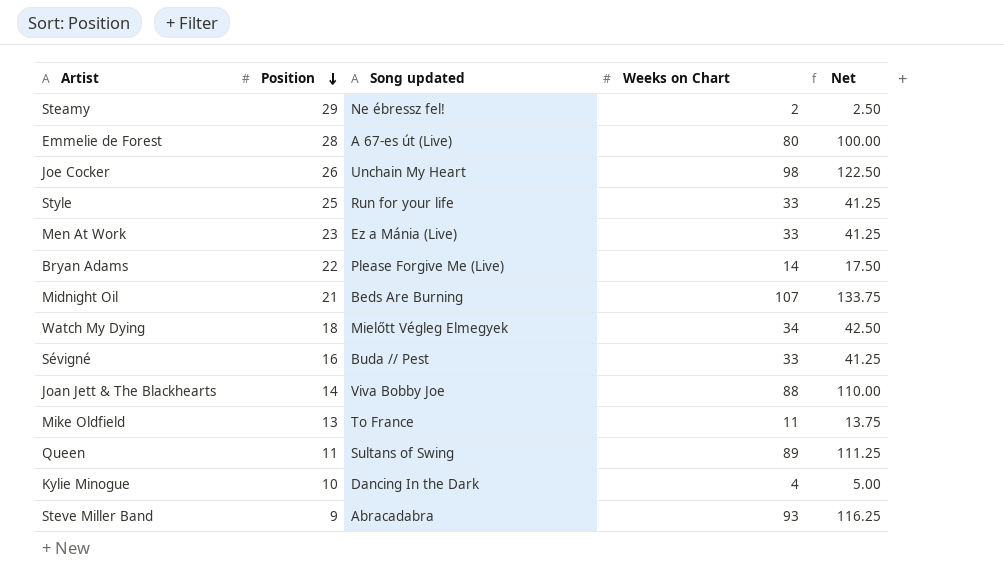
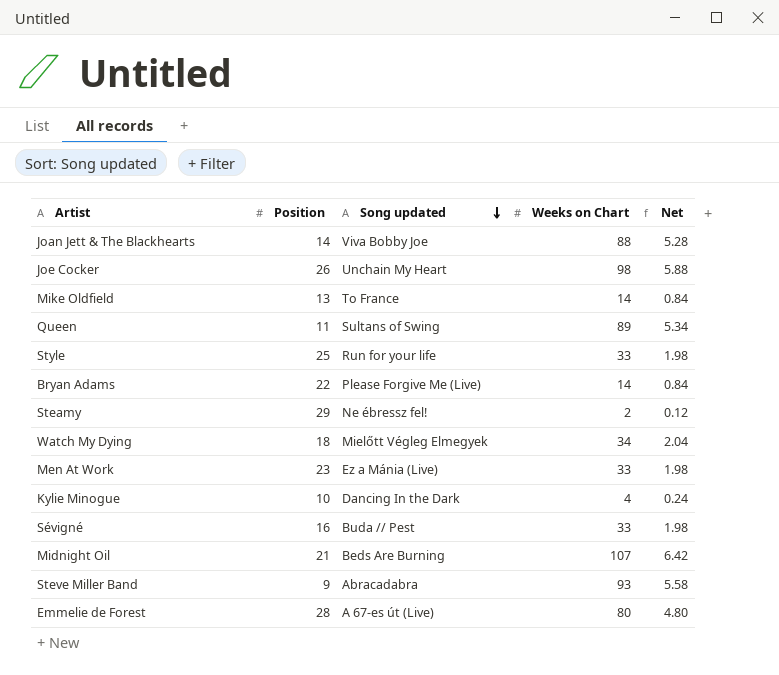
row order: Position descending -> Song updated descending
column Net | formula: [Weeks on Chart] * 1.25 -> [Weeks on Chart] * 0.06
Mike Oldfield | Weeks on Chart: 11 -> 14

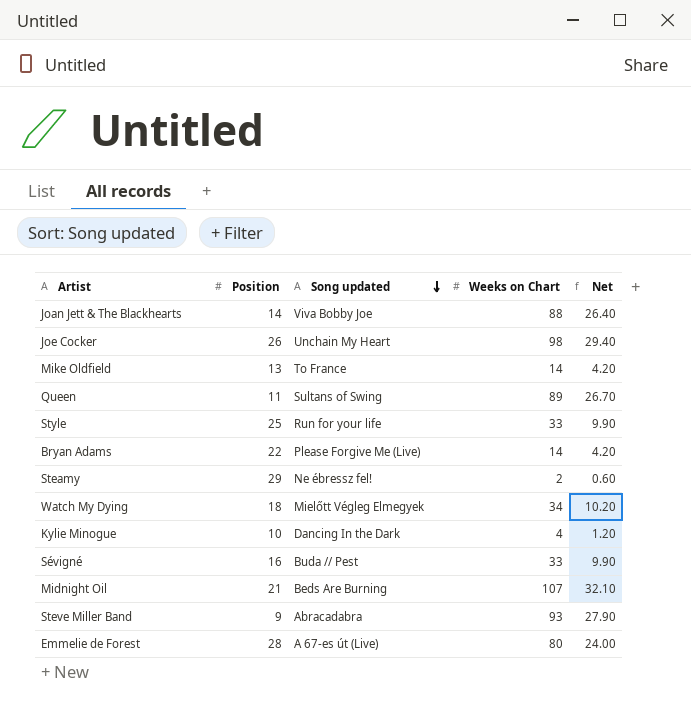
column Net | formula: [Weeks on Chart] * 0.06 -> [Weeks on Chart] * 0.3
row Men At Work: 23 | Ez a Mánia (Live) | 33 | 1.98 -> none

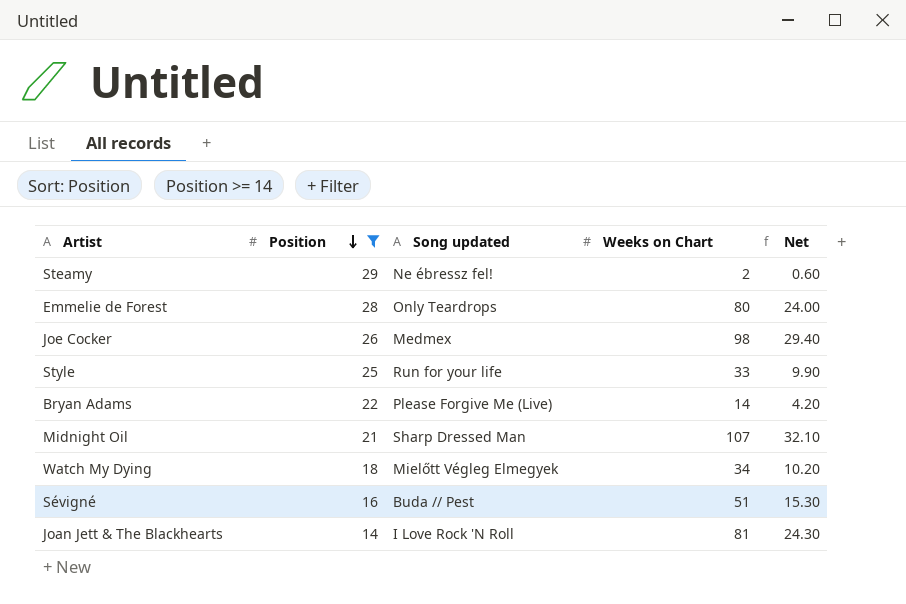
filter: none -> Position >= 14
row order: Song updated descending -> Position descending
Emmelie de Forest | Song updated: A 67-es út (Live) -> Only Teardrops
Joe Cocker | Song updated: Unchain My Heart -> Medmex
Midnight Oil | Song updated: Beds Are Burning -> Sharp Dressed Man
Sévigné | Weeks on Chart: 33 -> 51
Sévigné | Net: 9.90 -> 15.30
Joan Jett & The Blackhearts | Song updated: Viva Bobby Joe -> I Love Rock 'N Roll
Joan Jett & The Blackhearts | Weeks on Chart: 88 -> 81
Joan Jett & The Blackhearts | Net: 26.40 -> 24.30

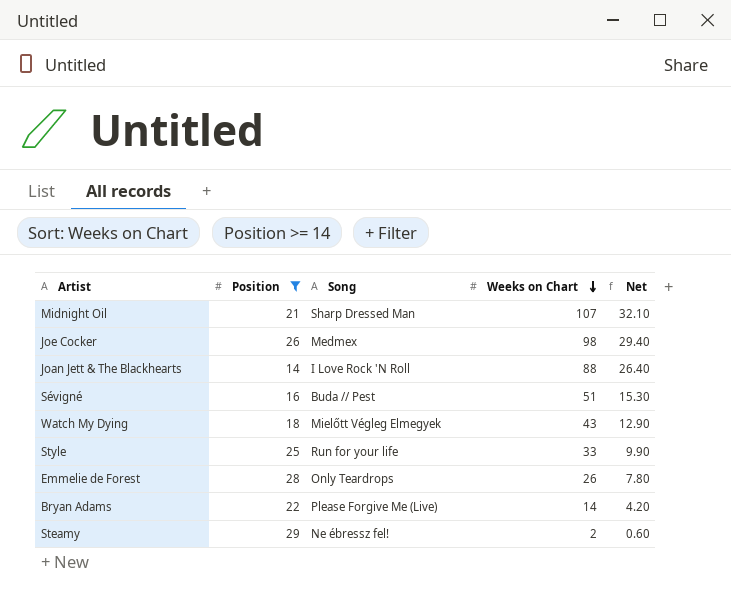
row order: Position descending -> Weeks on Chart descending
column name: Song updated -> Song
Joan Jett & The Blackhearts | Weeks on Chart: 81 -> 88
Joan Jett & The Blackhearts | Net: 24.30 -> 26.40
Watch My Dying | Weeks on Chart: 34 -> 43
Watch My Dying | Net: 10.20 -> 12.90
Emmelie de Forest | Weeks on Chart: 80 -> 26
Emmelie de Forest | Net: 24.00 -> 7.80

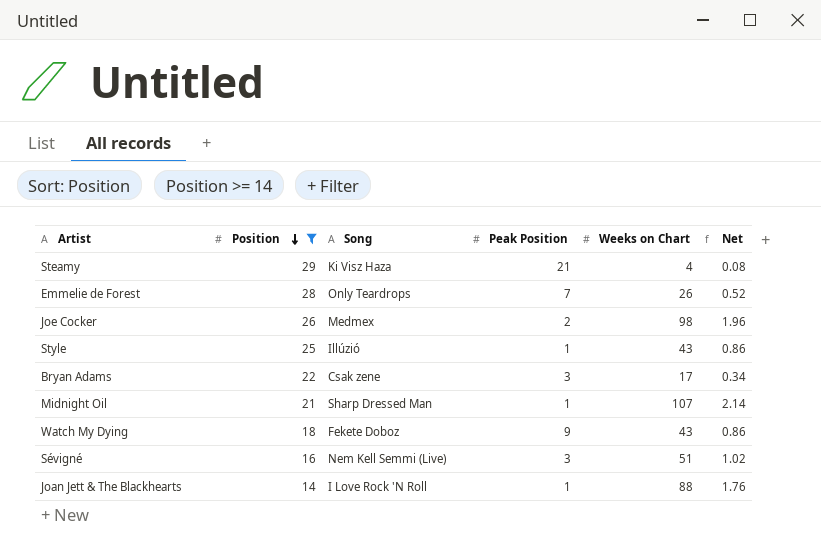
row order: Weeks on Chart descending -> Position descending
column Peak Position | position: none -> 4
column Net | formula: [Weeks on Chart] * 0.3 -> [Weeks on Chart] * 0.02
Steamy | Song: Ne ébressz fel! -> Ki Visz Haza
Steamy | Weeks on Chart: 2 -> 4
Style | Song: Run for your life -> Illúzió
Style | Weeks on Chart: 33 -> 43
Bryan Adams | Song: Please Forgive Me (Live) -> Csak zene
Bryan Adams | Weeks on Chart: 14 -> 17
Watch My Dying | Song: Mielőtt Végleg Elmegyek -> Fekete Doboz
Sévigné | Song: Buda // Pest -> Nem Kell Semmi (Live)

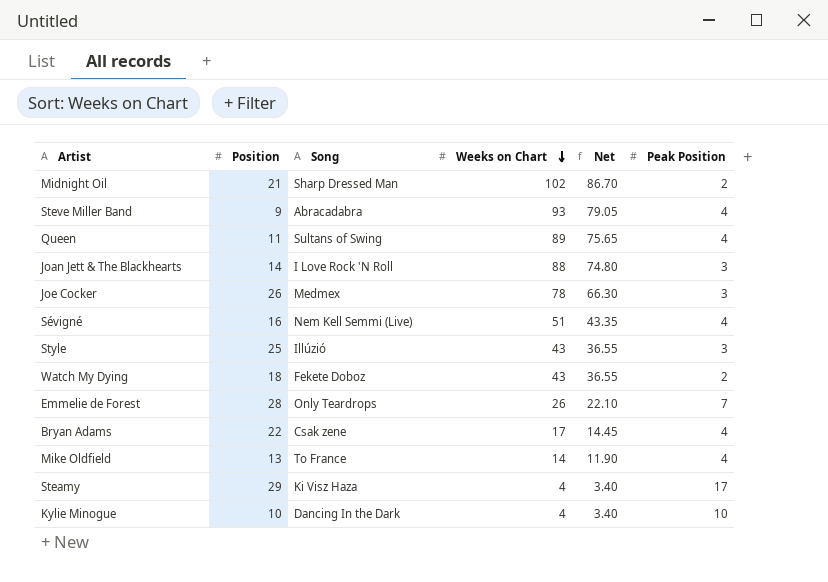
filter: Position >= 14 -> none
row order: Position descending -> Weeks on Chart descending
column Net | formula: [Weeks on Chart] * 0.02 -> [Weeks on Chart] * 0.85
column Peak Position | position: 4 -> 6
Midnight Oil | Weeks on Chart: 107 -> 102
Midnight Oil | Peak Position: 1 -> 2
Joan Jett & The Blackhearts | Peak Position: 1 -> 3
Joe Cocker | Weeks on Chart: 98 -> 78
Joe Cocker | Peak Position: 2 -> 3
Sévigné | Peak Position: 3 -> 4
Style | Peak Position: 1 -> 3
Watch My Dying | Peak Position: 9 -> 2
Bryan Adams | Peak Position: 3 -> 4
Steamy | Peak Position: 21 -> 17

